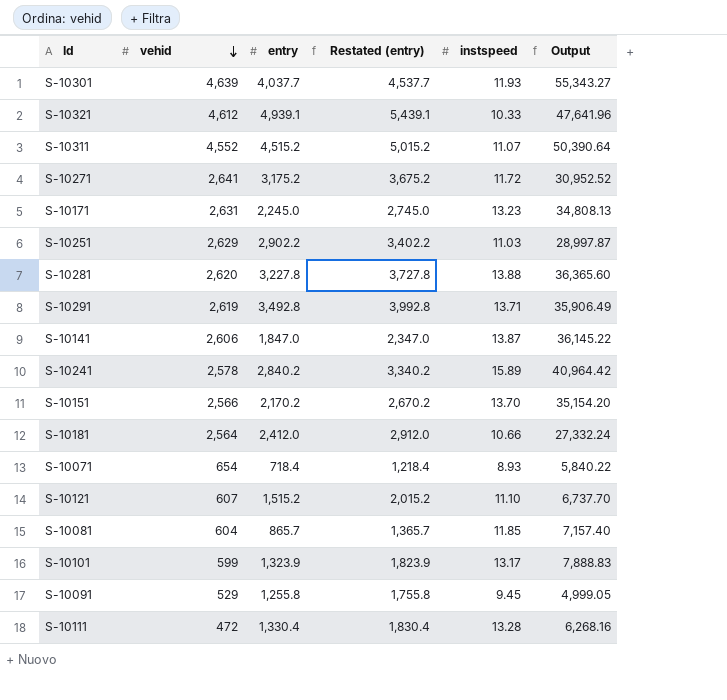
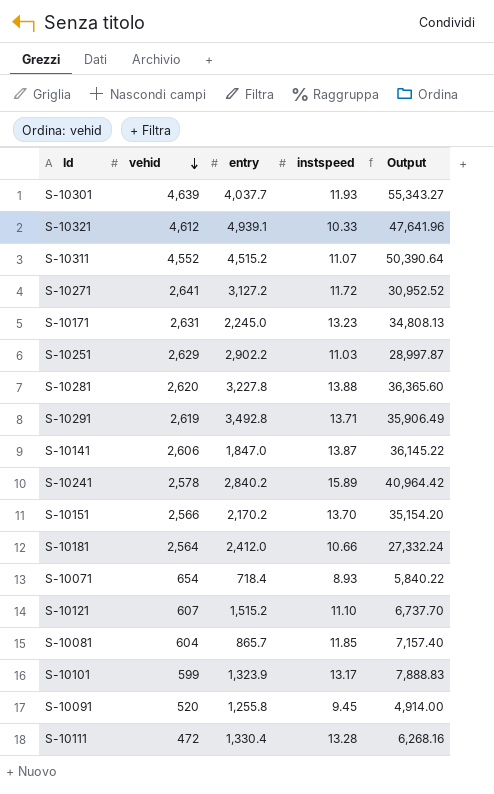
column Restated (entry) | formula: [entry] + 500 -> none
S-10271 | entry: 3,175.2 -> 3,127.2
S-10091 | vehid: 529 -> 520
S-10091 | Output: 4,999.05 -> 4,914.00

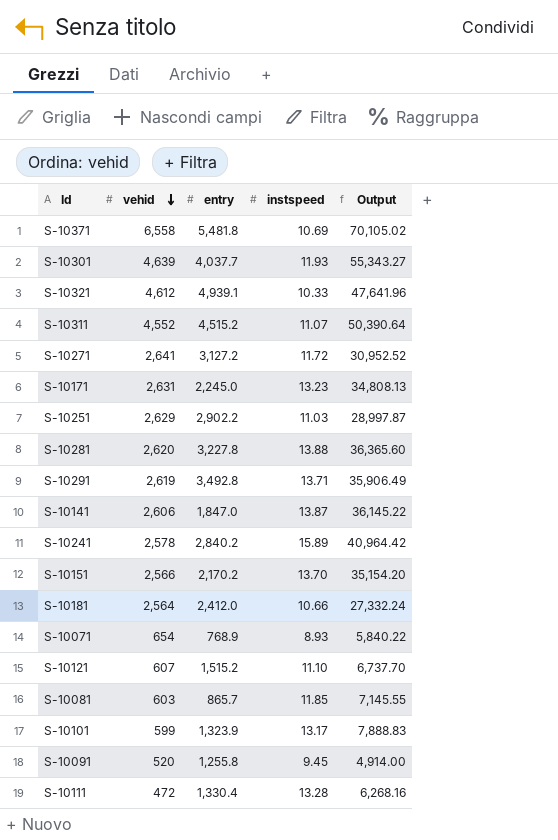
row S-10371: none -> 6,558 | 5,481.8 | 10.69 | 70,105.02
S-10071 | entry: 718.4 -> 768.9
S-10081 | vehid: 604 -> 603
S-10081 | Output: 7,157.40 -> 7,145.55

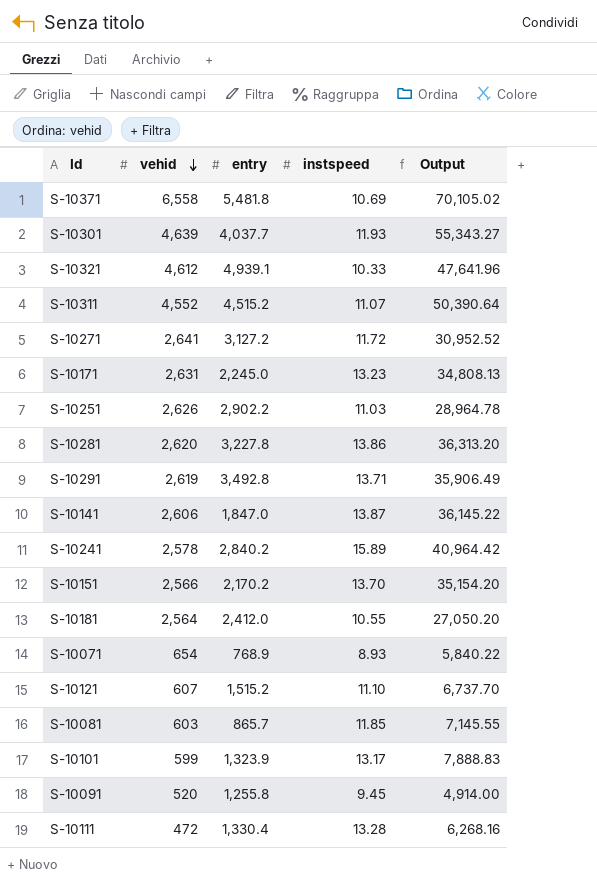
S-10251 | vehid: 2,629 -> 2,626
S-10251 | Output: 28,997.87 -> 28,964.78
S-10281 | instspeed: 13.88 -> 13.86
S-10281 | Output: 36,365.60 -> 36,313.20
S-10181 | instspeed: 10.66 -> 10.55
S-10181 | Output: 27,332.24 -> 27,050.20

